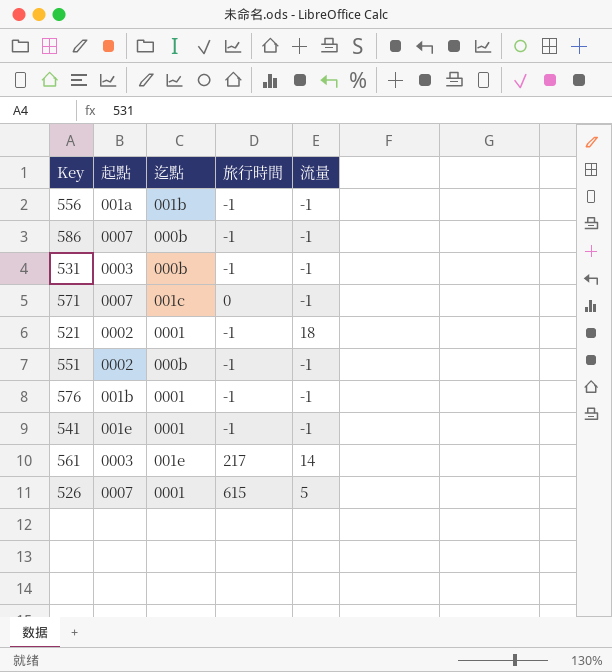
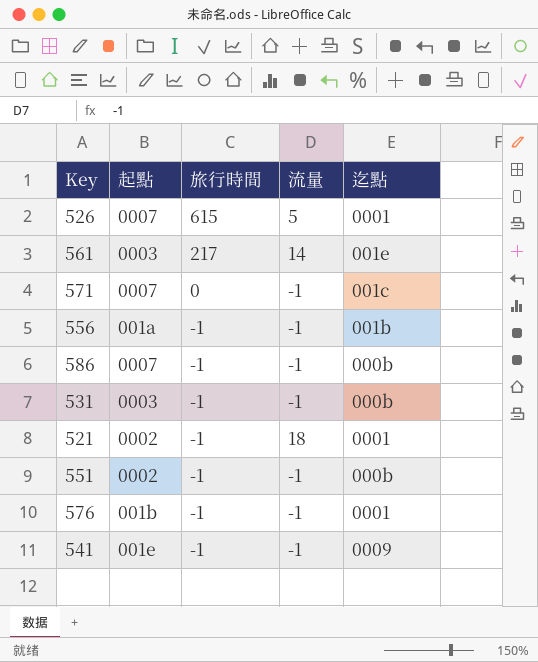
row order: none -> 旅行時間 descending
column 迄點 | position: 3 -> 5
541 | 迄點: 0001 -> 0009

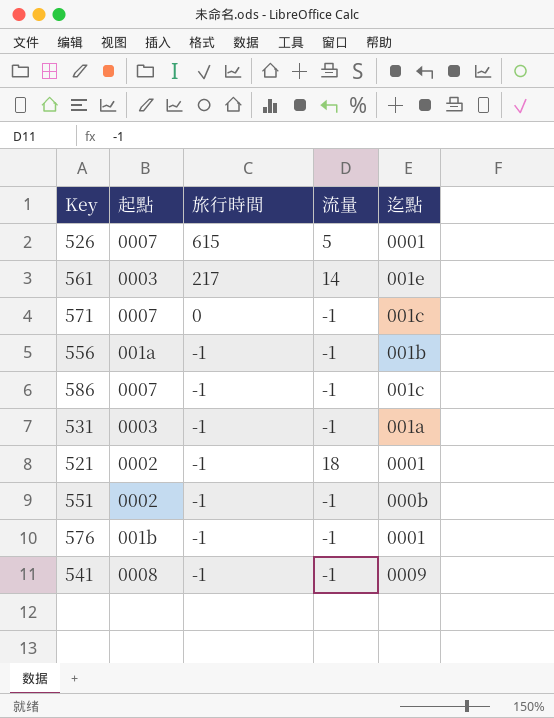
586 | 迄點: 000b -> 001c
531 | 迄點: 000b -> 001a
541 | 起點: 001e -> 0008

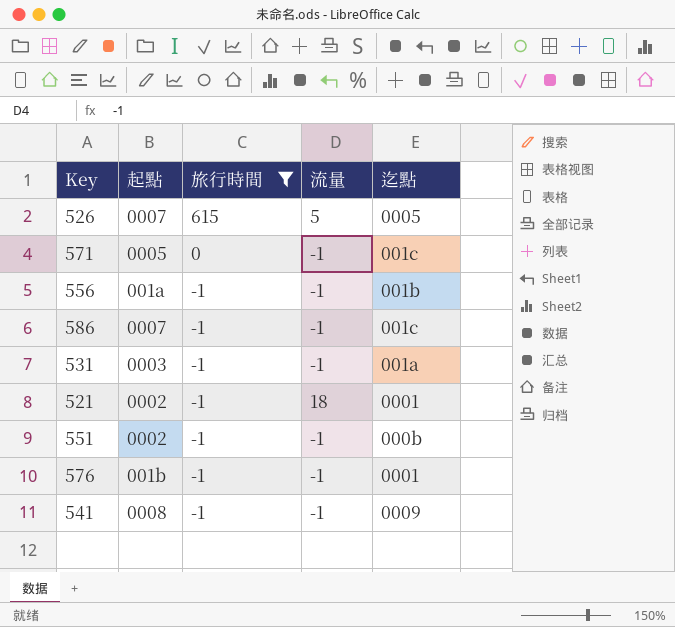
filter: none -> 旅行時間 != 217
526 | 迄點: 0001 -> 0005
571 | 起點: 0007 -> 0005

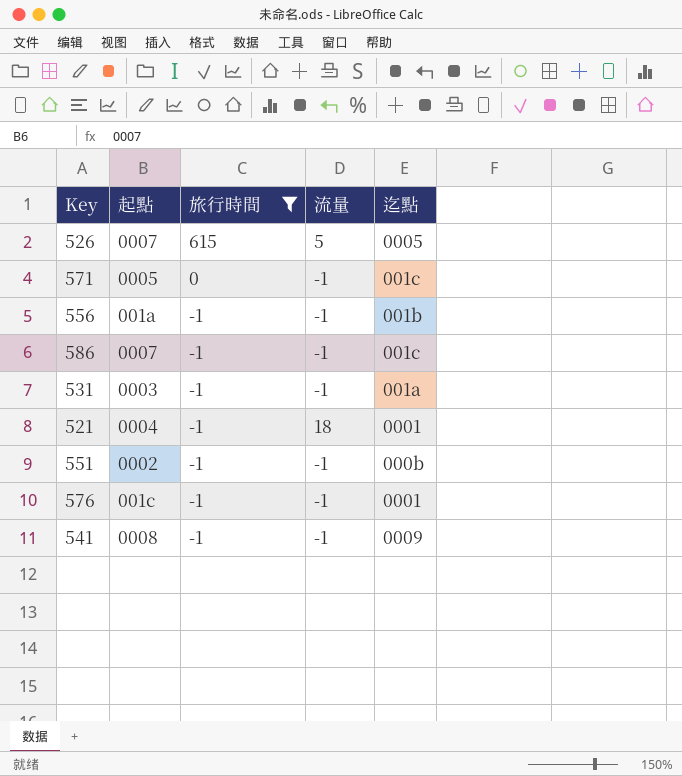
521 | 起點: 0002 -> 0004
576 | 起點: 001b -> 001c

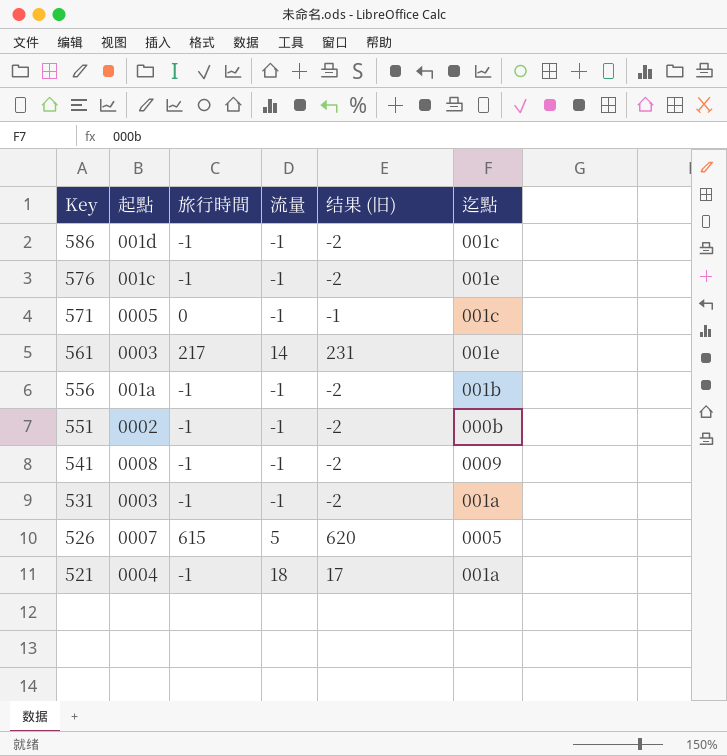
filter: 旅行時間 != 217 -> none
row order: 旅行時間 descending -> Key descending
column 结果 (旧) | formula: none -> [旅行時間] + [流量]
586 | 起點: 0007 -> 001d
576 | 迄點: 0001 -> 001e
521 | 迄點: 0001 -> 001a

